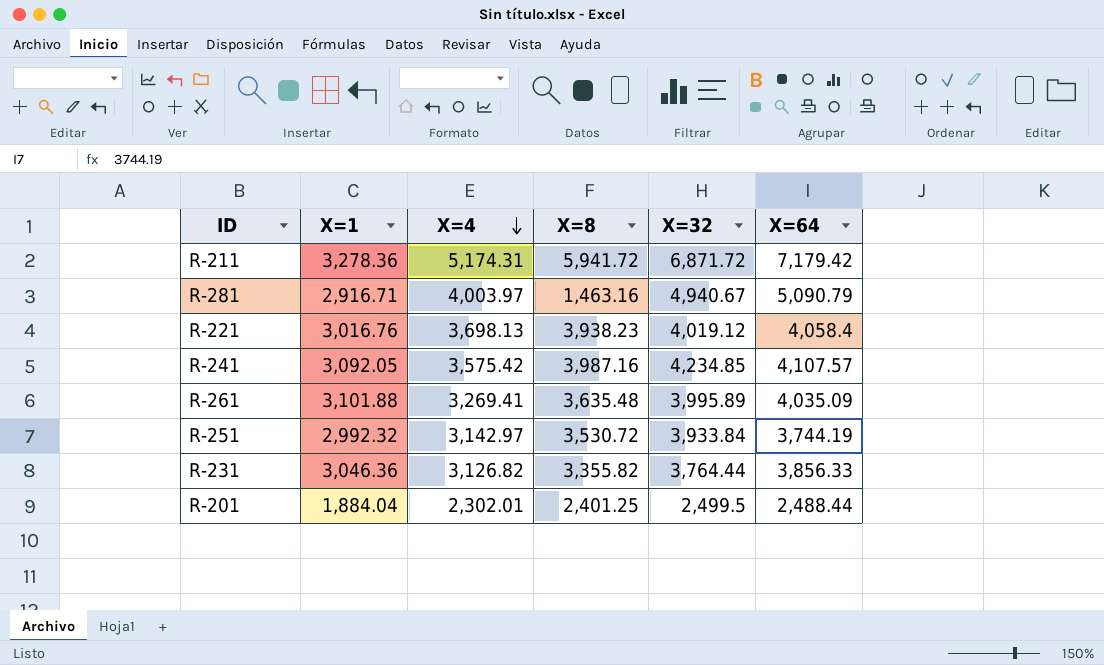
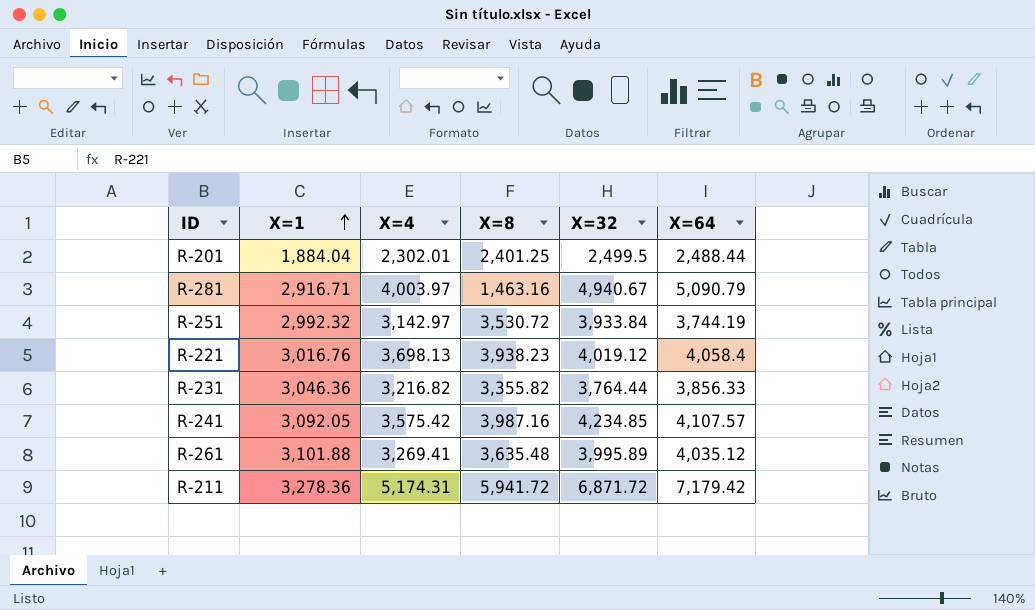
row order: X=4 descending -> X=1 ascending
R-231 | X=4: 3,126.82 -> 3,216.82
R-261 | X=64: 4,035.09 -> 4,035.12

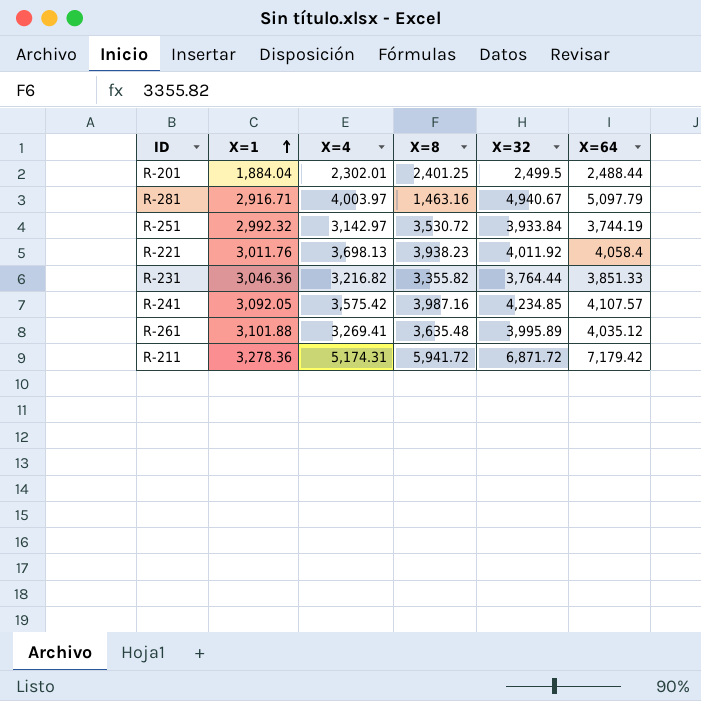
R-281 | X=64: 5,090.79 -> 5,097.79
R-221 | X=1: 3,016.76 -> 3,011.76
R-221 | X=32: 4,019.12 -> 4,011.92
R-231 | X=64: 3,856.33 -> 3,851.33

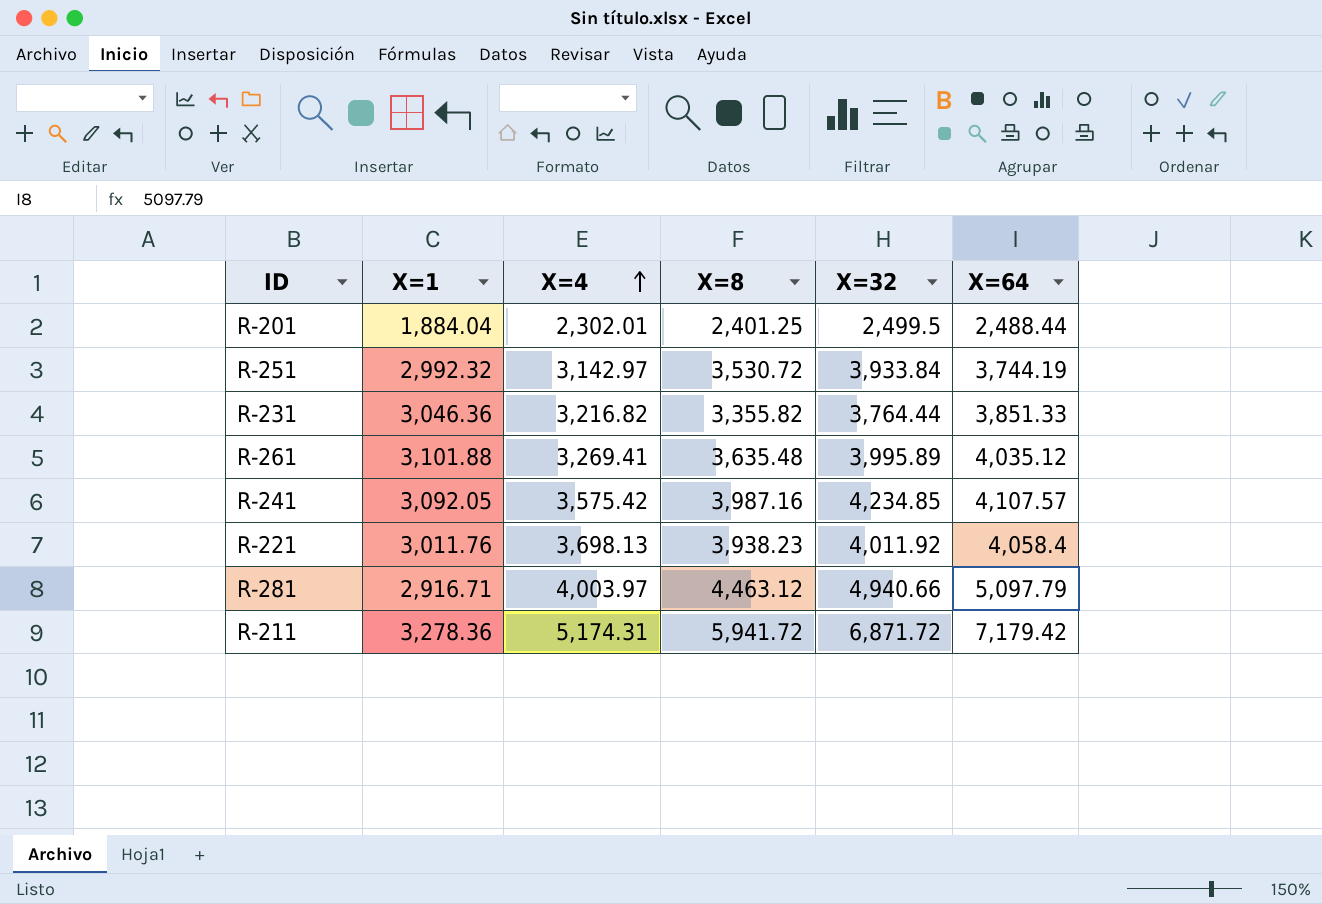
row order: X=1 ascending -> X=4 ascending
R-281 | X=8: 1,463.16 -> 4,463.12
R-281 | X=32: 4,940.67 -> 4,940.66

